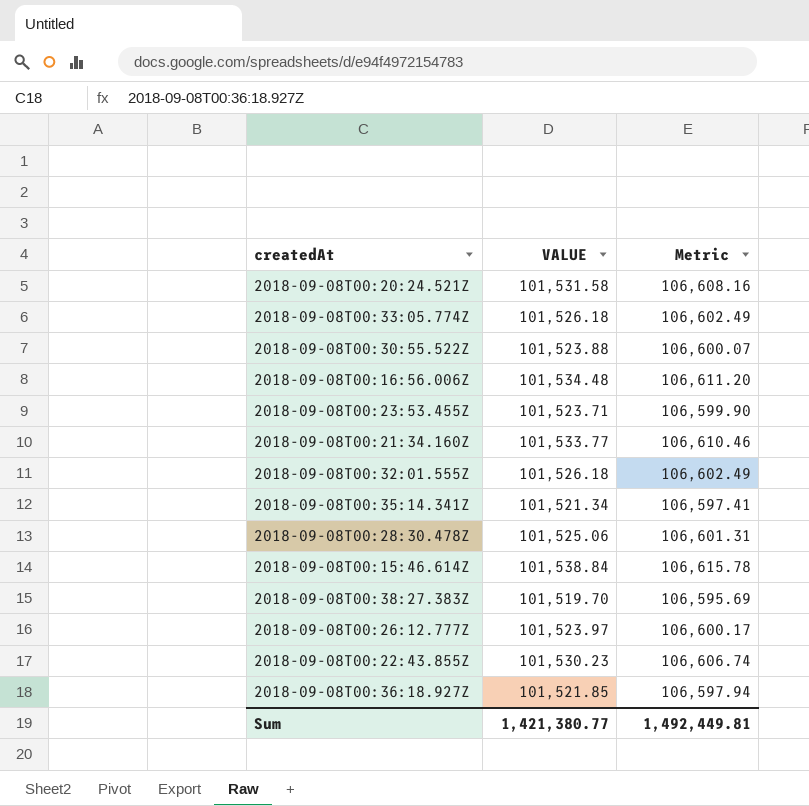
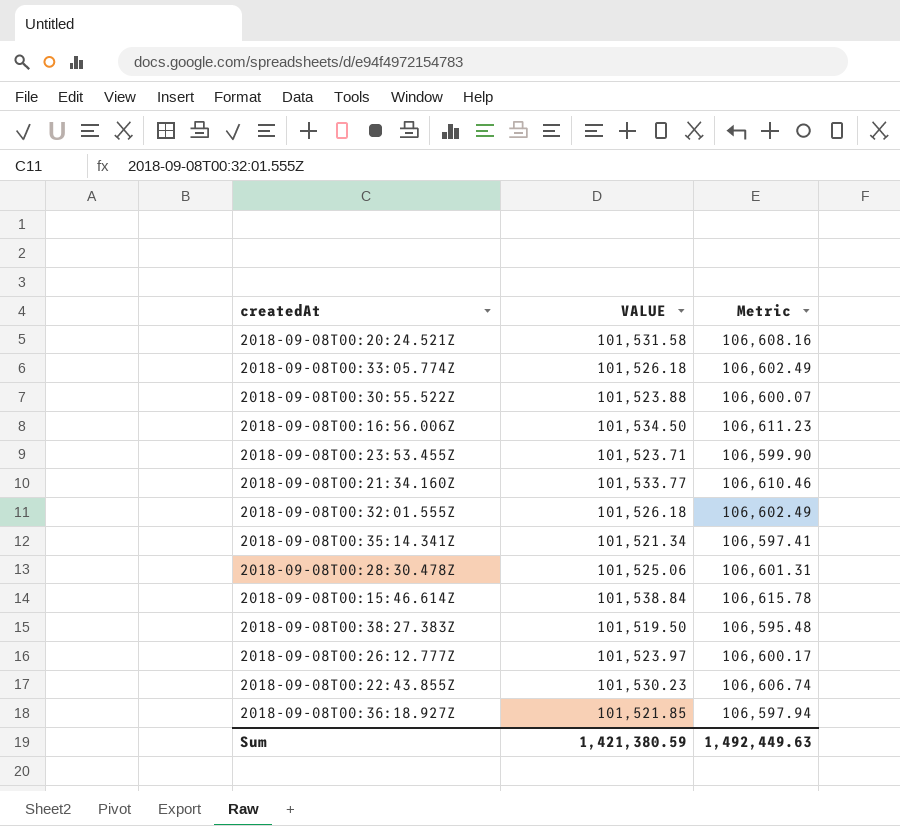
2018-09-08T00:16:56.006Z | VALUE: 101,534.48 -> 101,534.50
2018-09-08T00:16:56.006Z | Metric: 106,611.20 -> 106,611.23
2018-09-08T00:38:27.383Z | VALUE: 101,519.70 -> 101,519.50
2018-09-08T00:38:27.383Z | Metric: 106,595.69 -> 106,595.48
Sum | VALUE: 1,421,380.77 -> 1,421,380.59
Sum | Metric: 1,492,449.81 -> 1,492,449.63

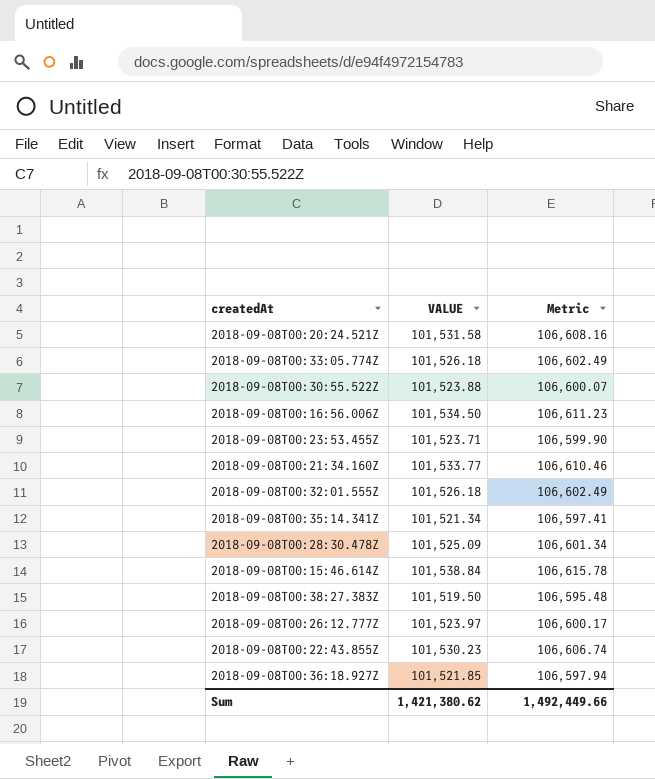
2018-09-08T00:28:30.478Z | VALUE: 101,525.06 -> 101,525.09
2018-09-08T00:28:30.478Z | Metric: 106,601.31 -> 106,601.34
Sum | VALUE: 1,421,380.59 -> 1,421,380.62
Sum | Metric: 1,492,449.63 -> 1,492,449.66

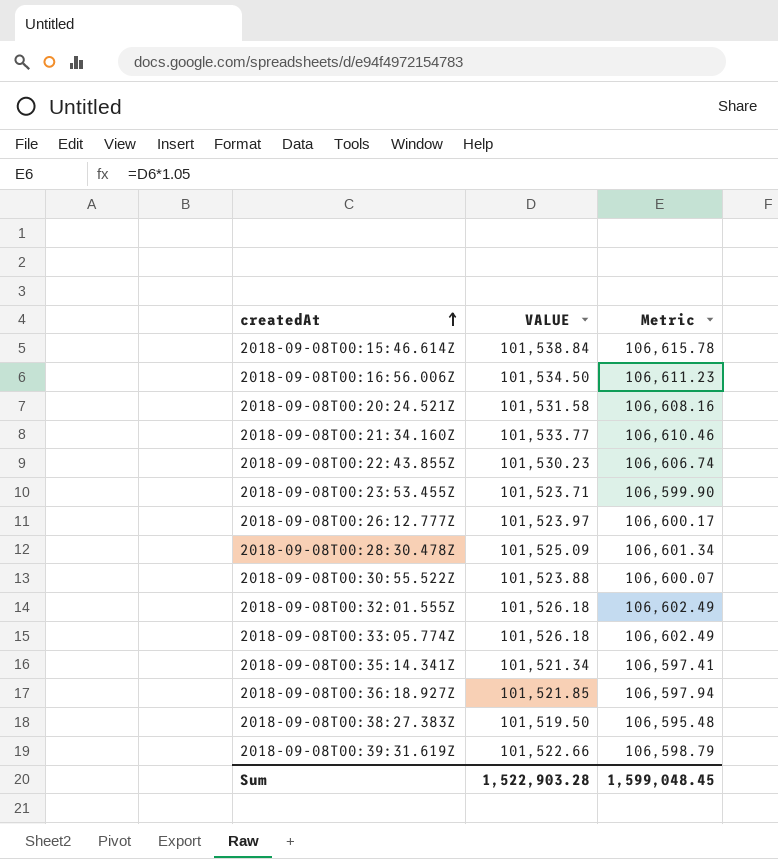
row order: none -> createdAt ascending
row 2018-09-08T00:39:31.619Z: none -> 101,522.66 | 106,598.79
Sum | VALUE: 1,421,380.62 -> 1,522,903.28
Sum | Metric: 1,492,449.66 -> 1,599,048.45

